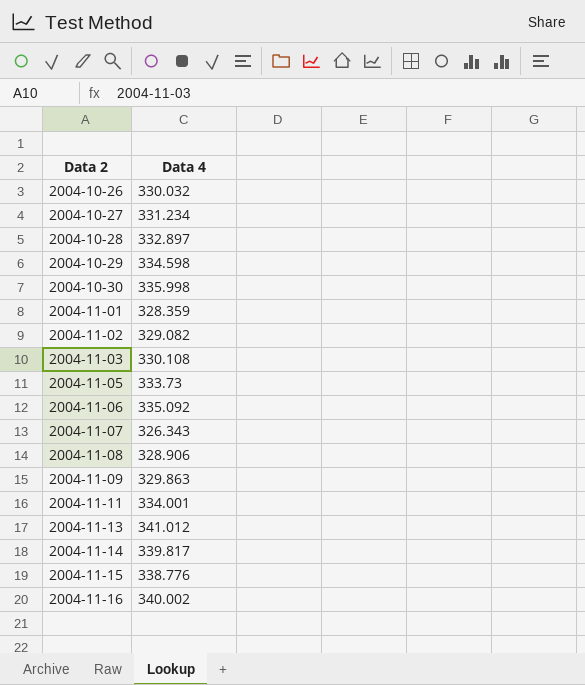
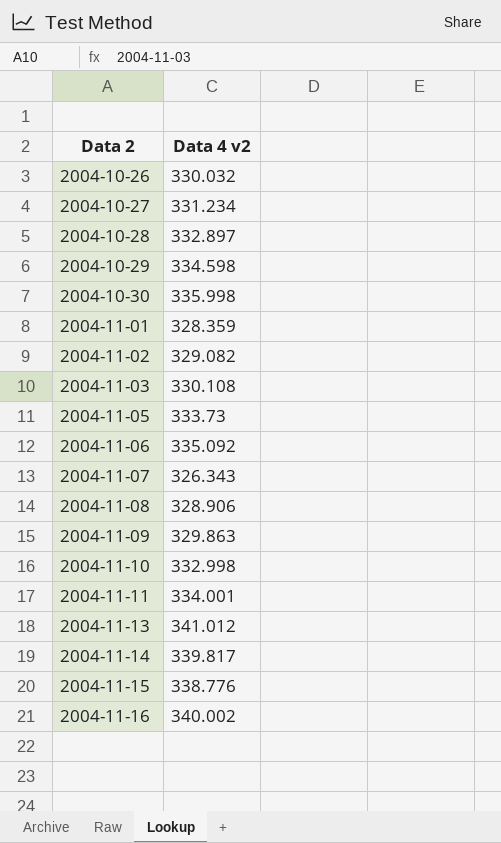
column name: Data 4 -> Data 4 v2
row 2004-11-10: none -> 332.998

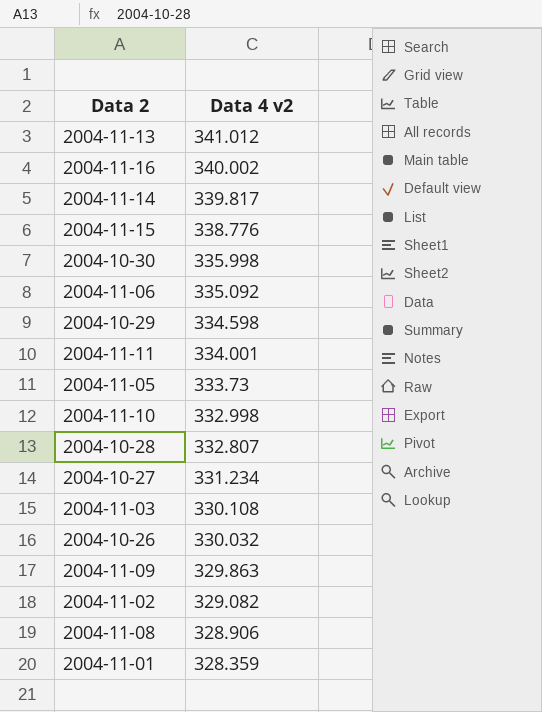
row order: Data 2 ascending -> Data 4 v2 descending
row 2004-11-07: 326.343 -> none
2004-10-28 | Data 4 v2: 332.897 -> 332.807

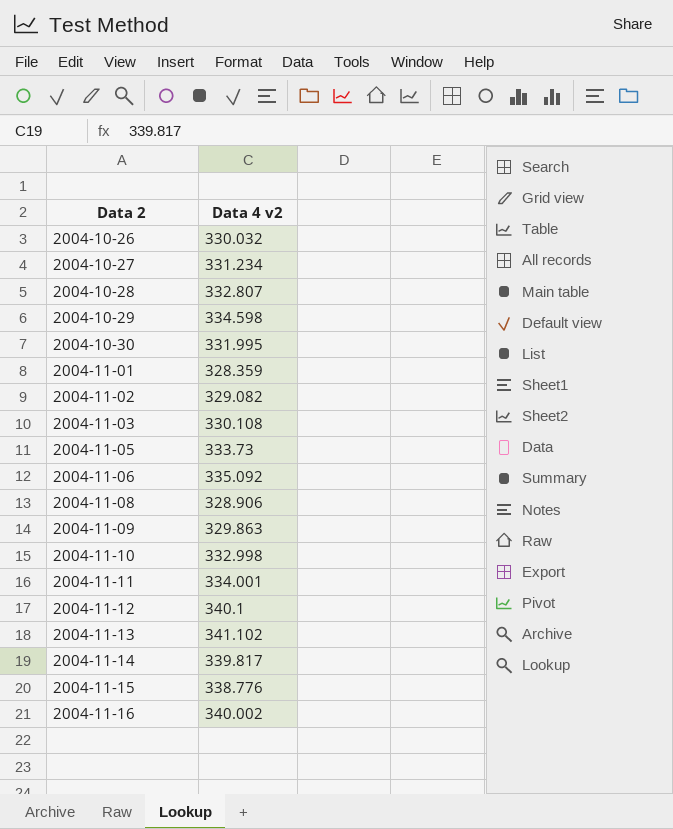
row order: Data 4 v2 descending -> Data 2 ascending
2004-10-30 | Data 4 v2: 335.998 -> 331.995
row 2004-11-12: none -> 340.1
2004-11-13 | Data 4 v2: 341.012 -> 341.102

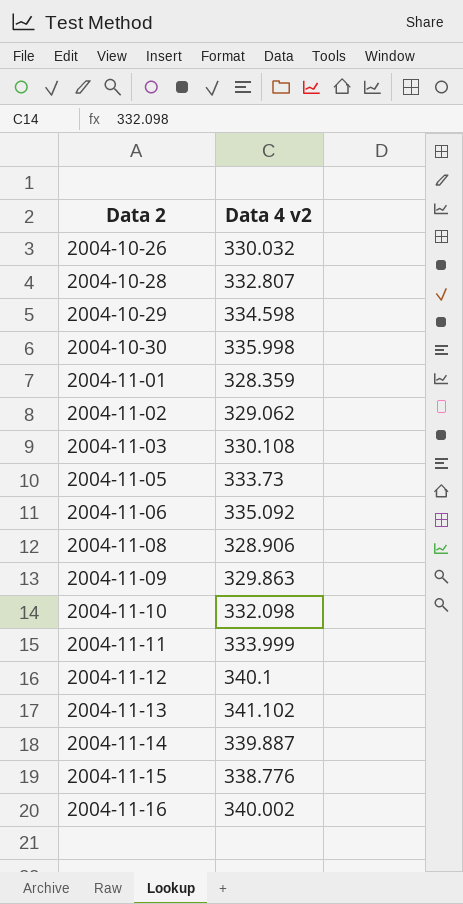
row 2004-10-27: 331.234 -> none
2004-10-30 | Data 4 v2: 331.995 -> 335.998
2004-11-02 | Data 4 v2: 329.082 -> 329.062
2004-11-10 | Data 4 v2: 332.998 -> 332.098
2004-11-11 | Data 4 v2: 334.001 -> 333.999
2004-11-14 | Data 4 v2: 339.817 -> 339.887

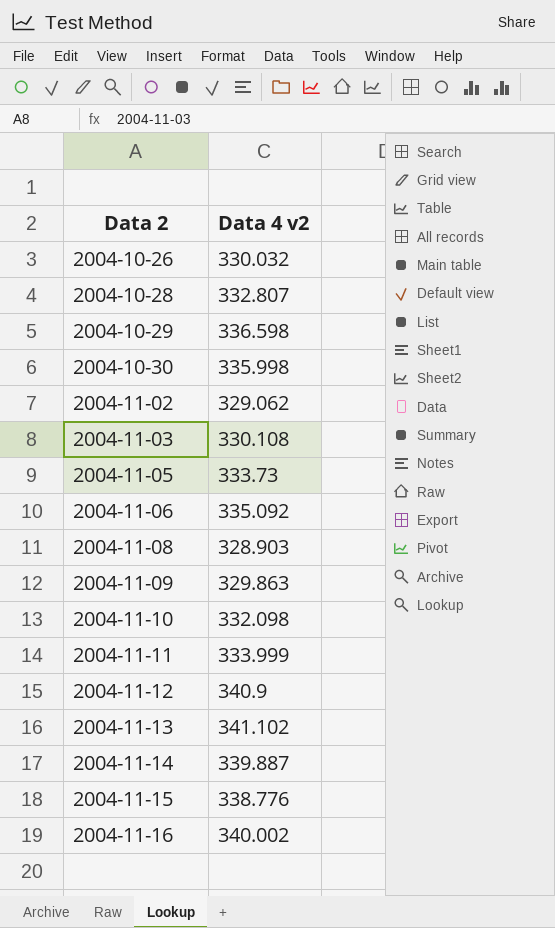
row 2004-11-01: 328.359 -> none
2004-10-29 | Data 4 v2: 334.598 -> 336.598
2004-11-08 | Data 4 v2: 328.906 -> 328.903
2004-11-12 | Data 4 v2: 340.1 -> 340.9

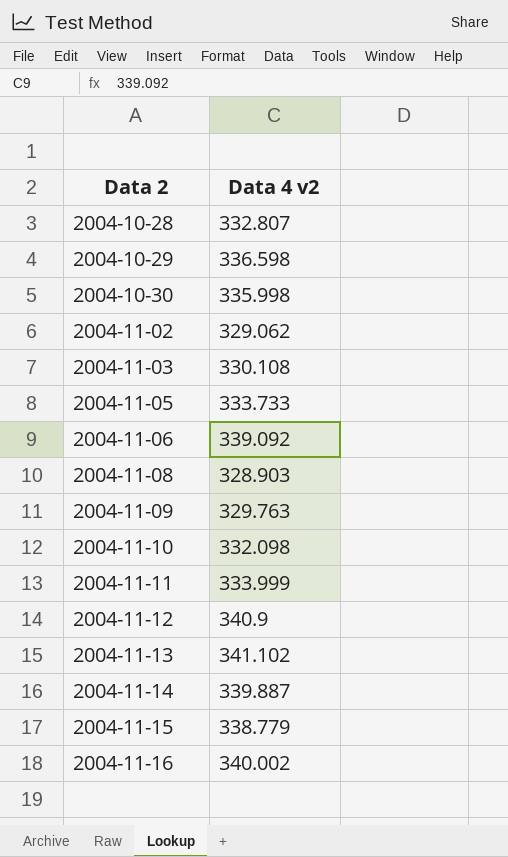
row 2004-10-26: 330.032 -> none
2004-11-05 | Data 4 v2: 333.73 -> 333.733
2004-11-06 | Data 4 v2: 335.092 -> 339.092
2004-11-09 | Data 4 v2: 329.863 -> 329.763
2004-11-15 | Data 4 v2: 338.776 -> 338.779

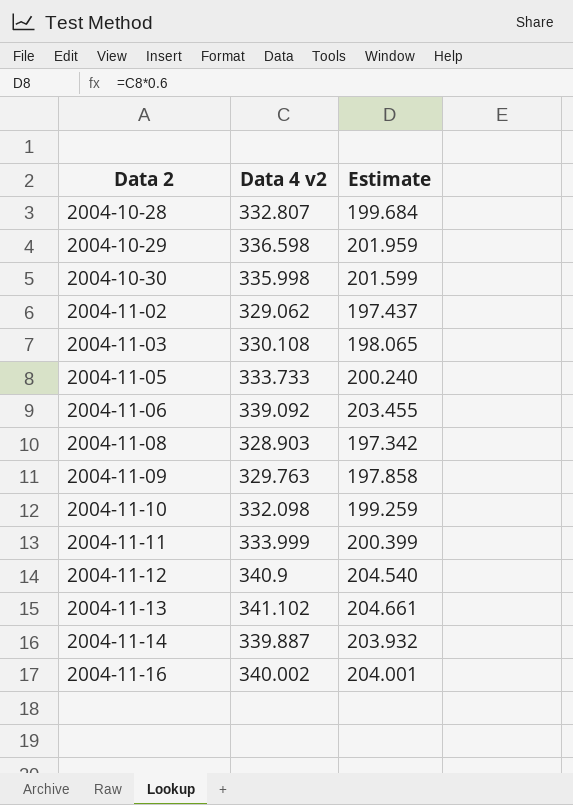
column Estimate | formula: none -> [Data 4 v2] * 0.6
row 2004-11-15: 338.779 -> none

